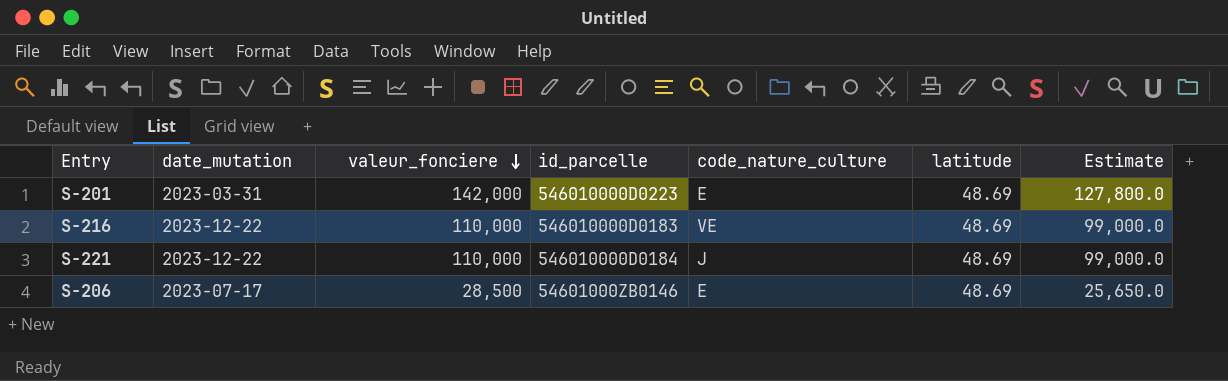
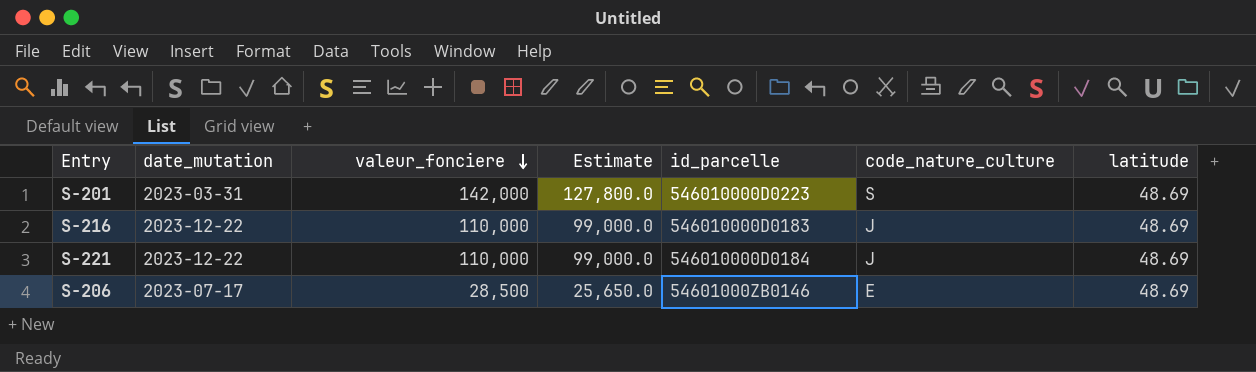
column Estimate | position: 7 -> 4
S-201 | code_nature_culture: E -> S
S-216 | code_nature_culture: VE -> J

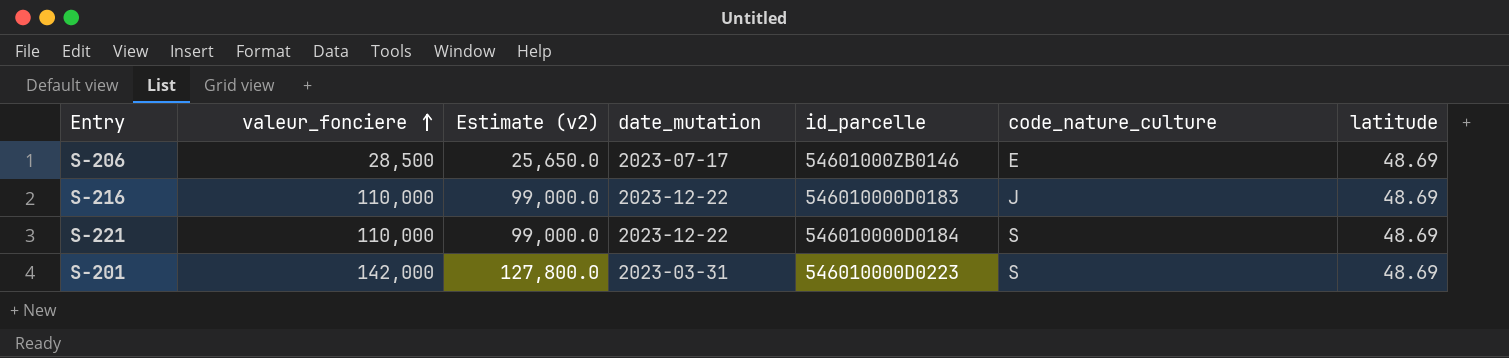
row order: valeur_fonciere descending -> valeur_fonciere ascending
column name: Estimate -> Estimate (v2)
column date_mutation | position: 2 -> 4
S-221 | code_nature_culture: J -> S

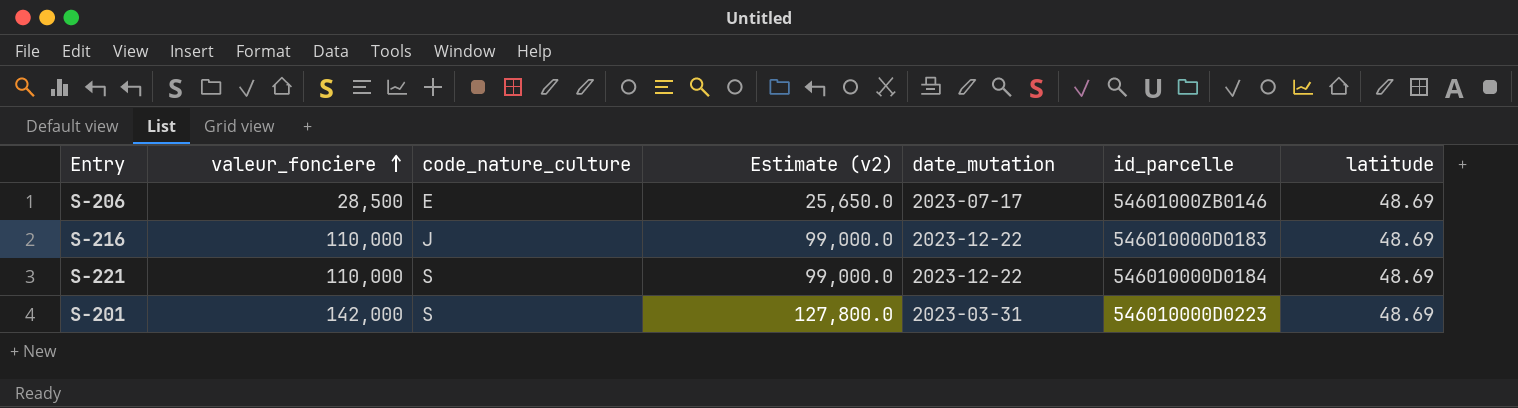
column code_nature_culture | position: 6 -> 3

